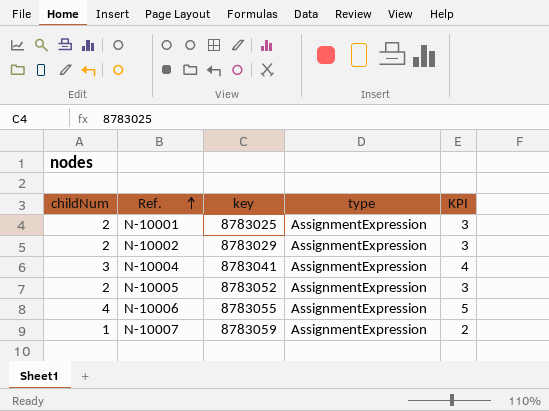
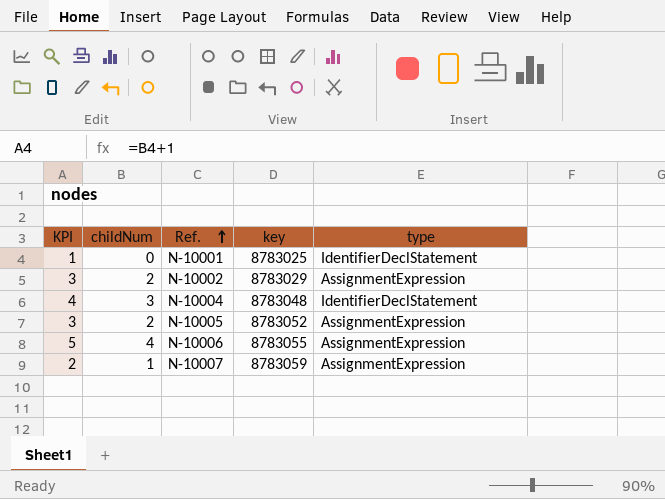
column KPI | position: 5 -> 1
N-10001 | KPI: 3 -> 1
N-10001 | childNum: 2 -> 0
N-10001 | type: AssignmentExpression -> IdentifierDeclStatement
N-10004 | key: 8783041 -> 8783048
N-10004 | type: AssignmentExpression -> IdentifierDeclStatement

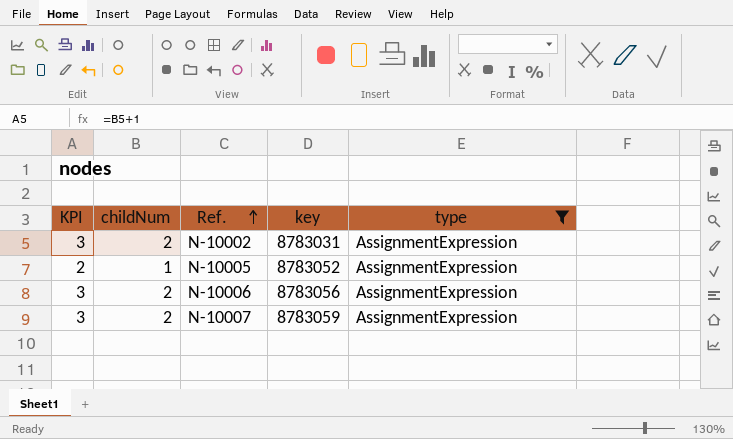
filter: none -> type = AssignmentExpression
N-10002 | key: 8783029 -> 8783031
N-10005 | KPI: 3 -> 2
N-10005 | childNum: 2 -> 1
N-10006 | KPI: 5 -> 3
N-10006 | childNum: 4 -> 2
N-10006 | key: 8783055 -> 8783056
N-10007 | KPI: 2 -> 3
N-10007 | childNum: 1 -> 2

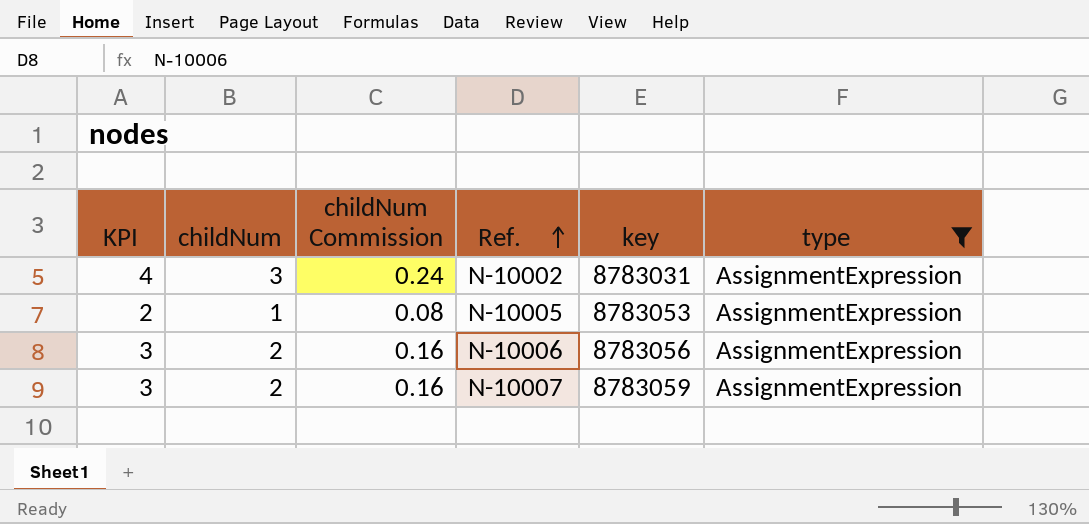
column childNum Commission | formula: none -> [childNum] * 0.08
N-10002 | KPI: 3 -> 4
N-10002 | childNum: 2 -> 3
N-10005 | key: 8783052 -> 8783053

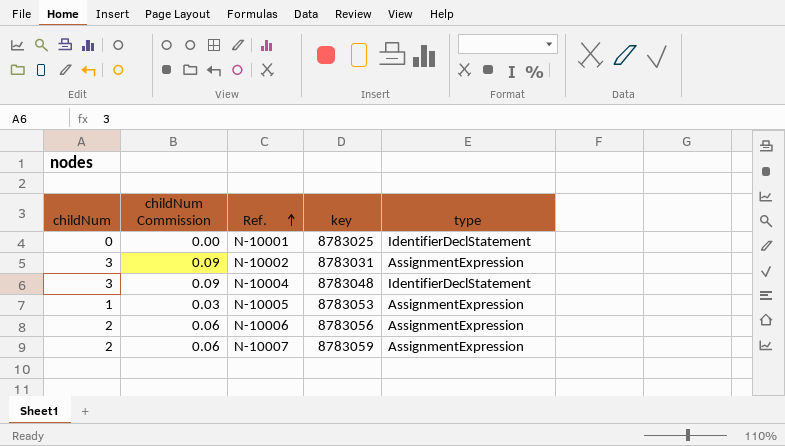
filter: type = AssignmentExpression -> none
column KPI | formula: [childNum] + 1 -> none
column childNum Commission | formula: [childNum] * 0.08 -> [childNum] * 0.03

